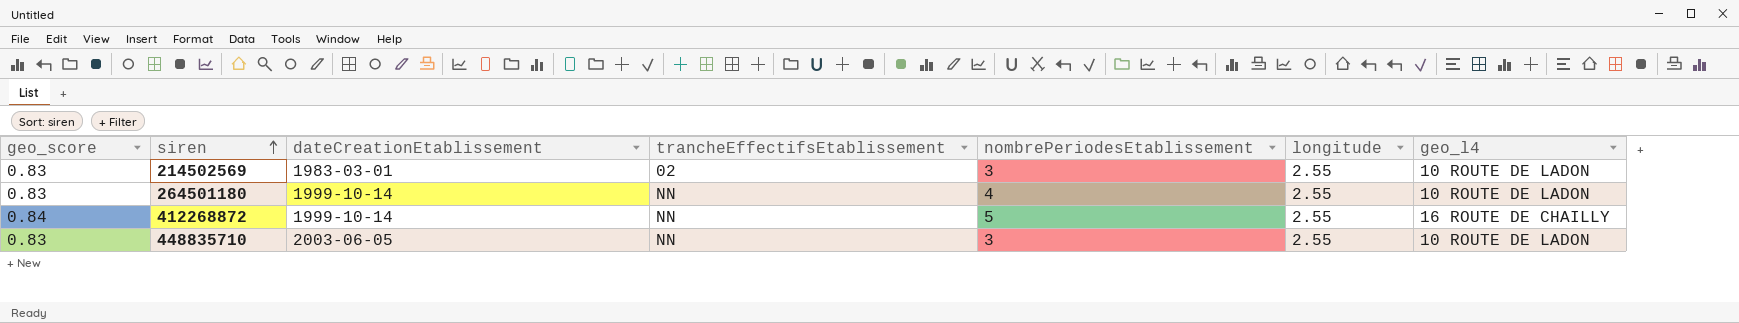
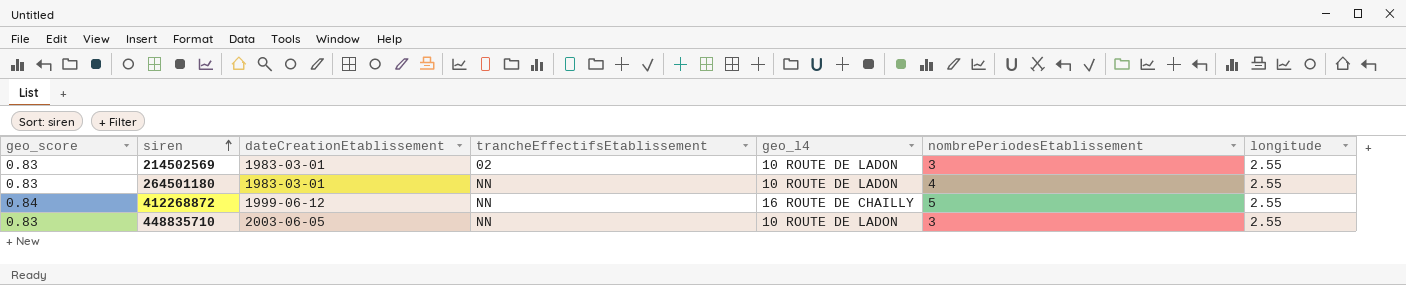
column geo_l4 | position: 7 -> 5
264501180 | dateCreationEtablissement: 1999-10-14 -> 1983-03-01
412268872 | dateCreationEtablissement: 1999-10-14 -> 1999-06-12

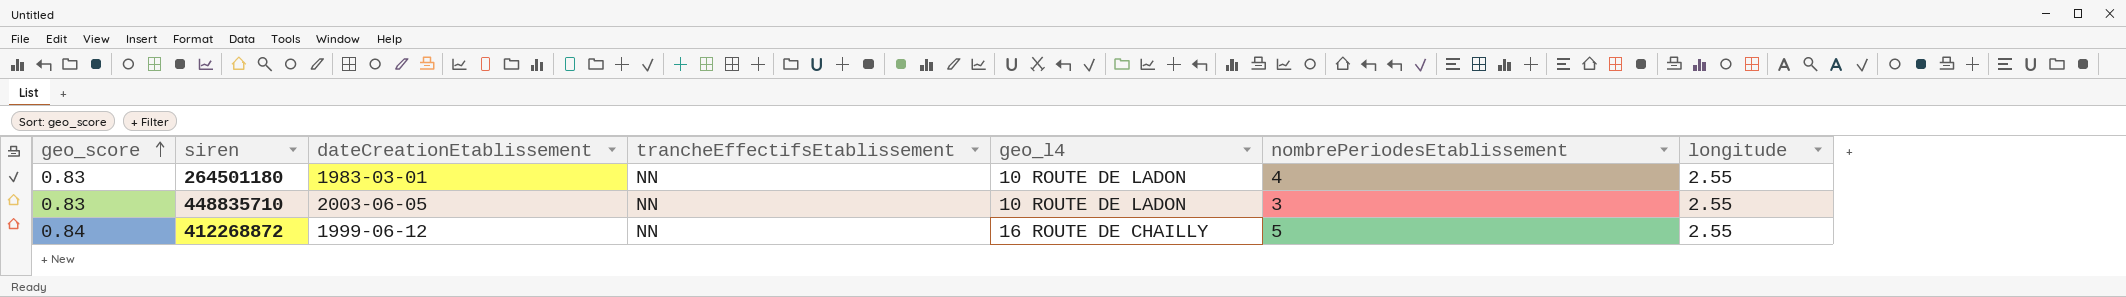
row order: siren ascending -> geo_score ascending
row 214502569: 0.83 | 1983-03-01 | 02 | 10 ROUTE DE LADON | 3 | 2.55 -> none

